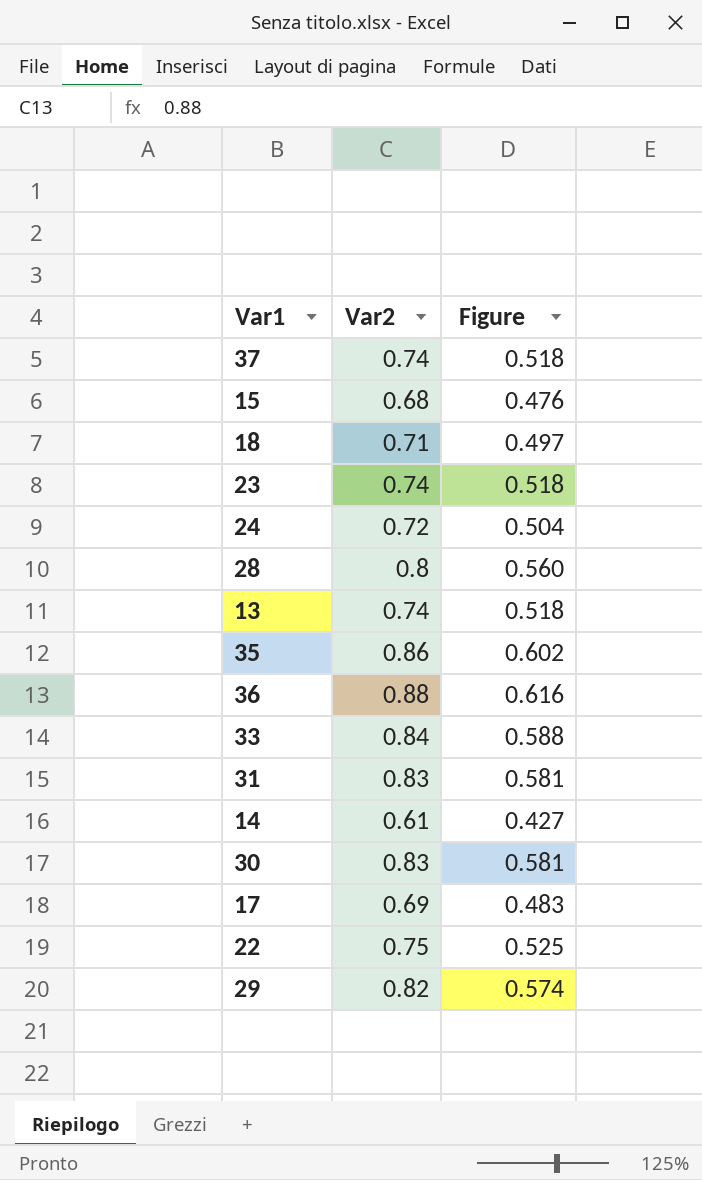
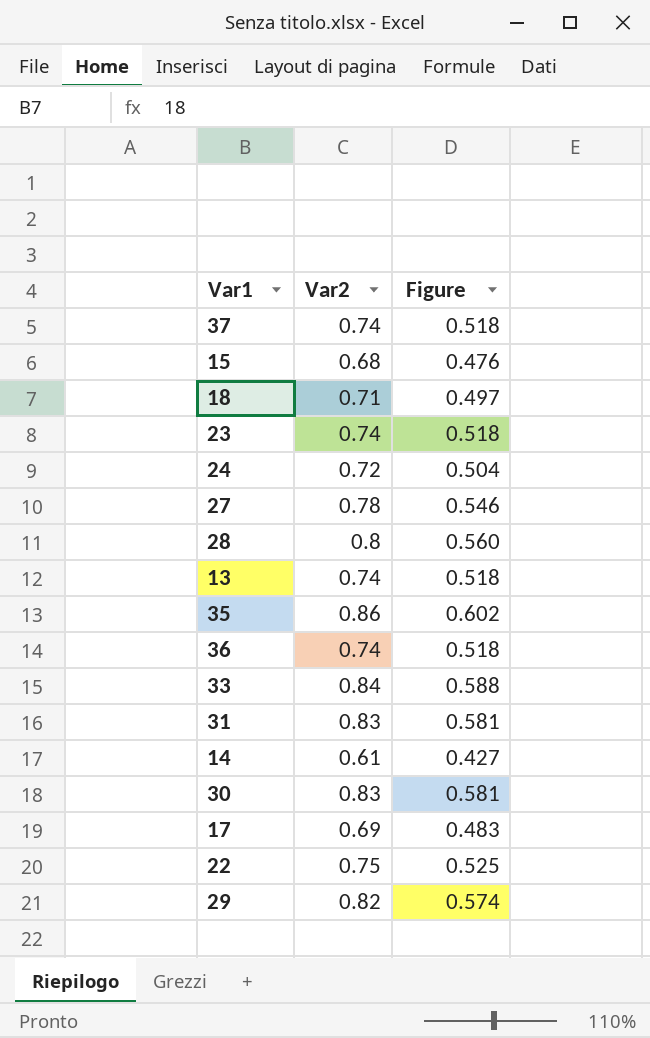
row 27: none -> 0.78 | 0.546
36 | Var2: 0.88 -> 0.74
36 | Figure: 0.616 -> 0.518

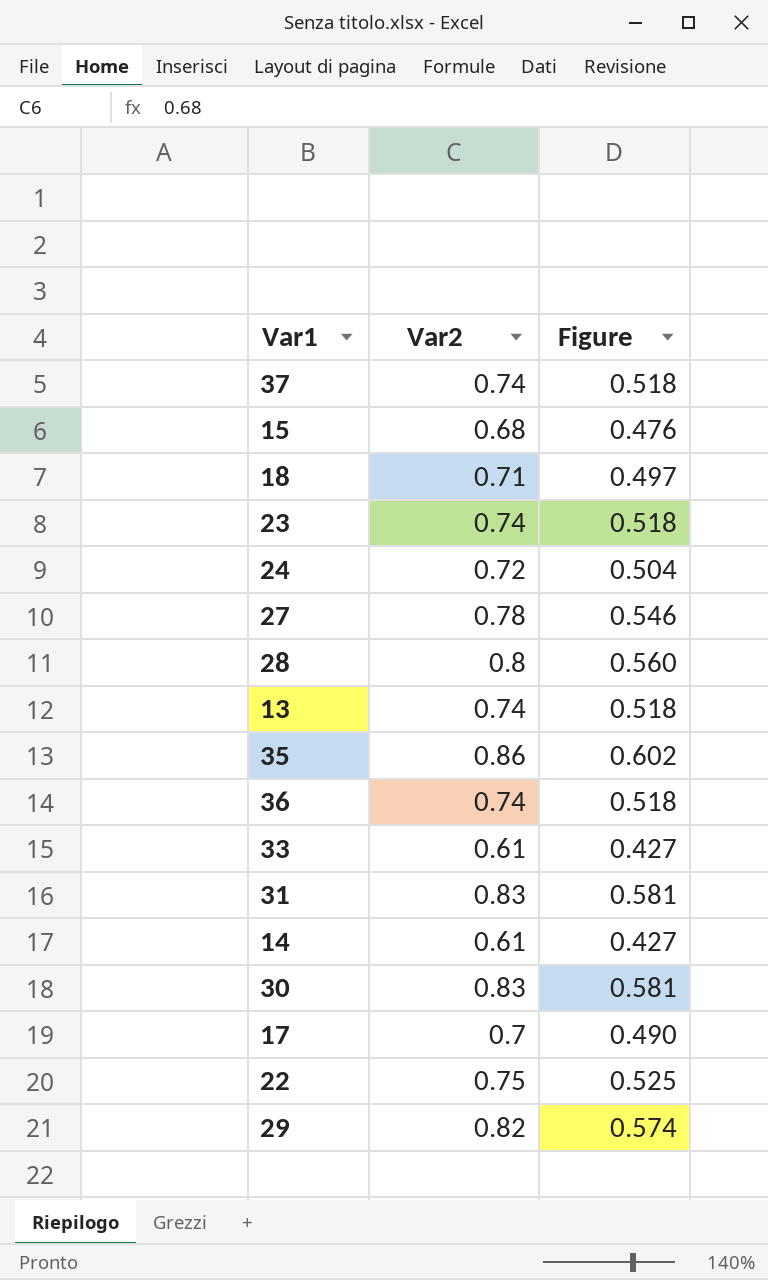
33 | Var2: 0.84 -> 0.61
33 | Figure: 0.588 -> 0.427
17 | Var2: 0.69 -> 0.7
17 | Figure: 0.483 -> 0.490

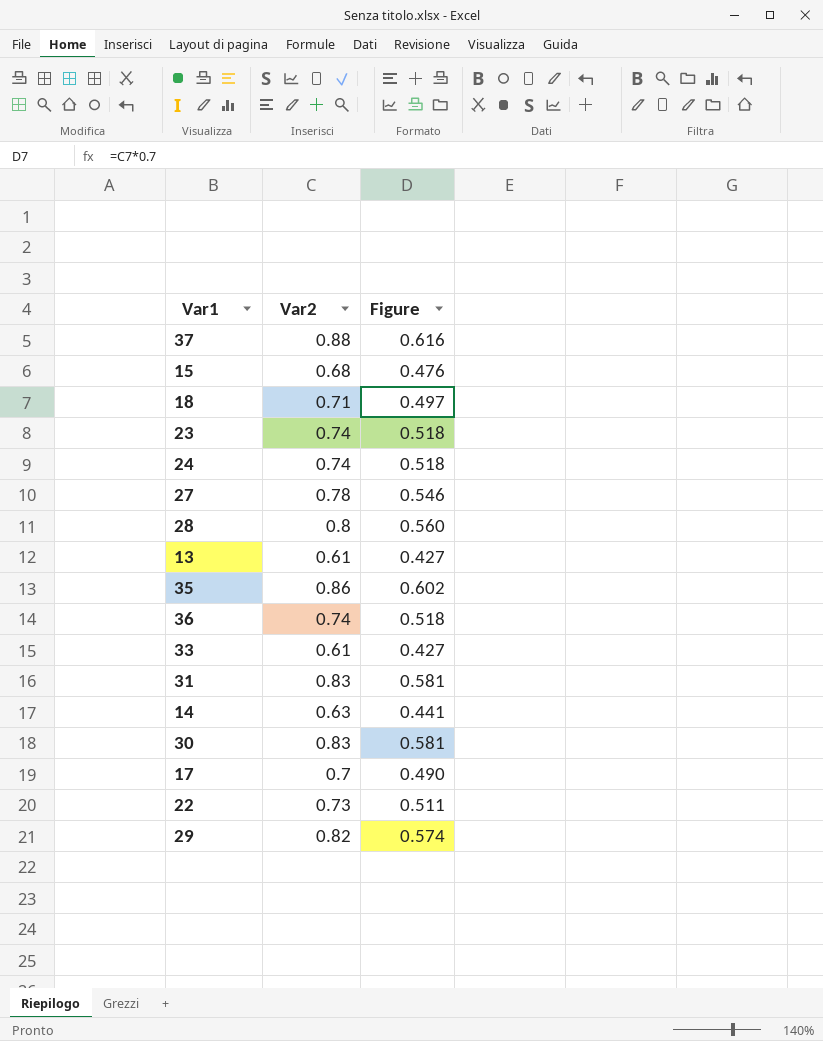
37 | Var2: 0.74 -> 0.88
37 | Figure: 0.518 -> 0.616
24 | Var2: 0.72 -> 0.74
24 | Figure: 0.504 -> 0.518
13 | Var2: 0.74 -> 0.61
13 | Figure: 0.518 -> 0.427
14 | Var2: 0.61 -> 0.63
14 | Figure: 0.427 -> 0.441
22 | Var2: 0.75 -> 0.73
22 | Figure: 0.525 -> 0.511

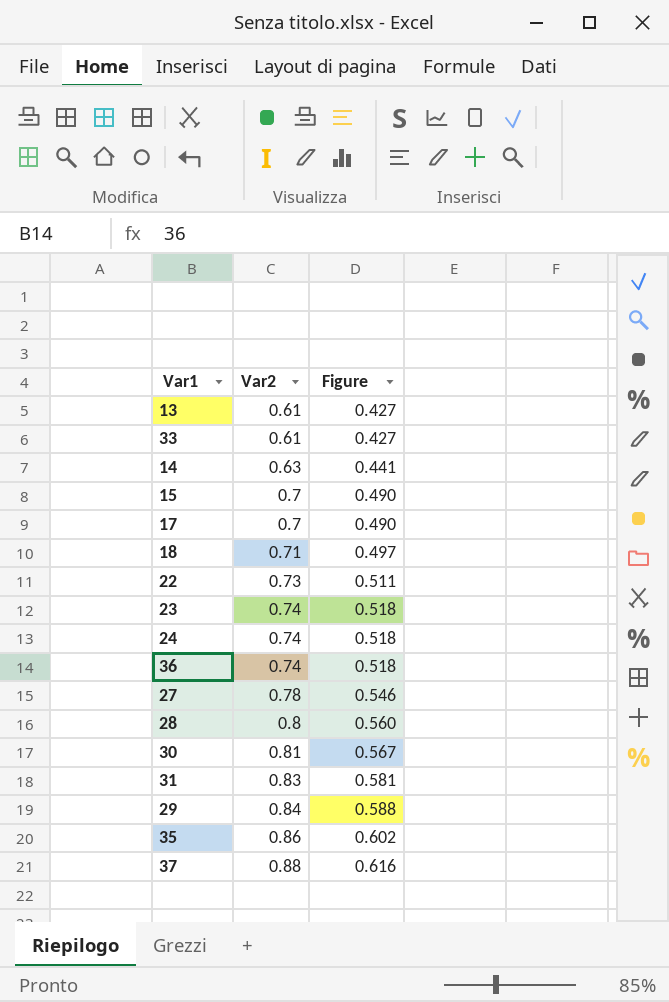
row order: none -> Var2 ascending
15 | Var2: 0.68 -> 0.7
15 | Figure: 0.476 -> 0.490
30 | Var2: 0.83 -> 0.81
30 | Figure: 0.581 -> 0.567
29 | Var2: 0.82 -> 0.84
29 | Figure: 0.574 -> 0.588

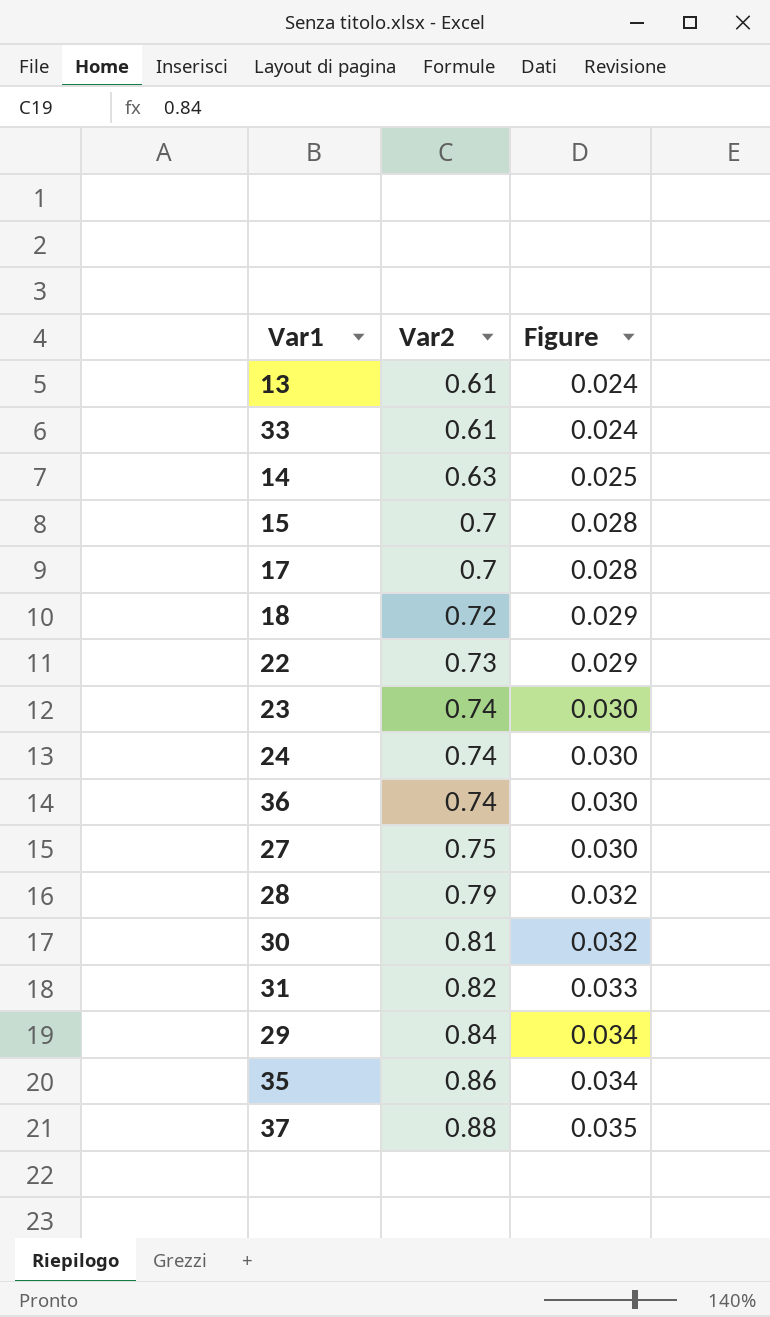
column Figure | formula: [Var2] * 0.7 -> [Var2] * 0.04
18 | Var2: 0.71 -> 0.72
27 | Var2: 0.78 -> 0.75
28 | Var2: 0.8 -> 0.79
31 | Var2: 0.83 -> 0.82

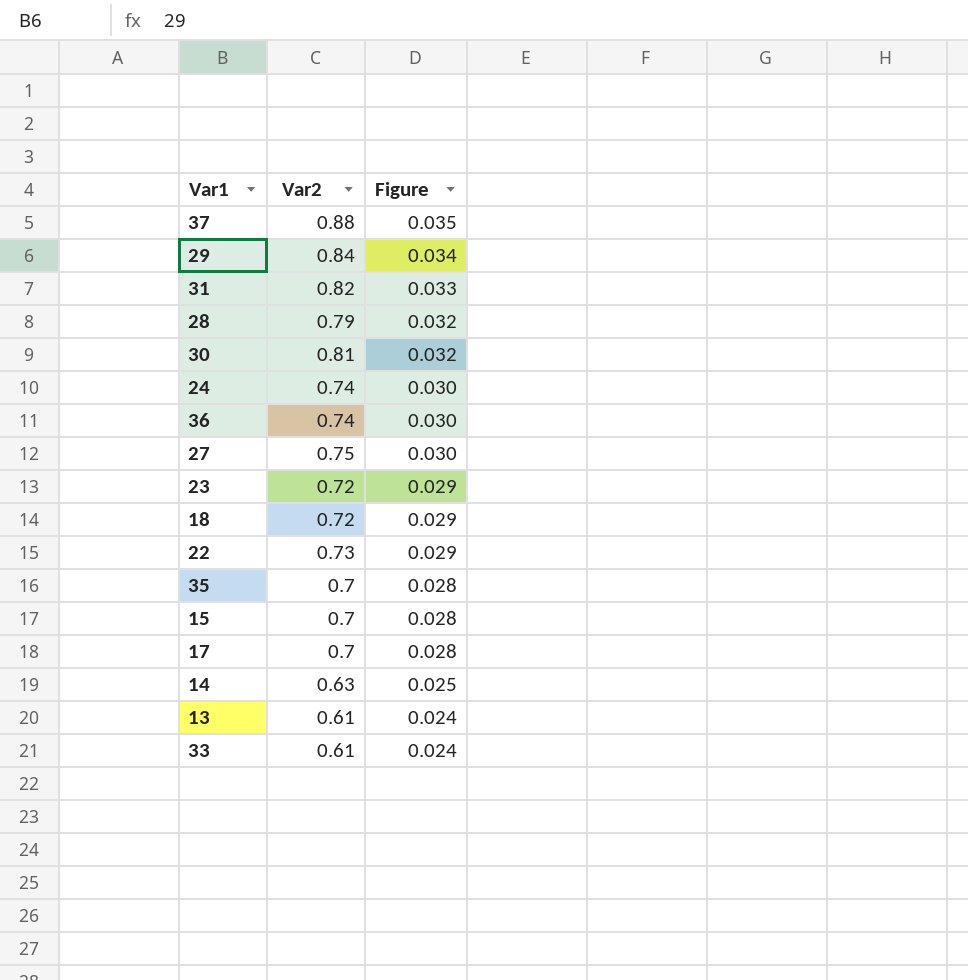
row order: Var2 ascending -> Figure descending
23 | Var2: 0.74 -> 0.72
23 | Figure: 0.030 -> 0.029
35 | Var2: 0.86 -> 0.7
35 | Figure: 0.034 -> 0.028

